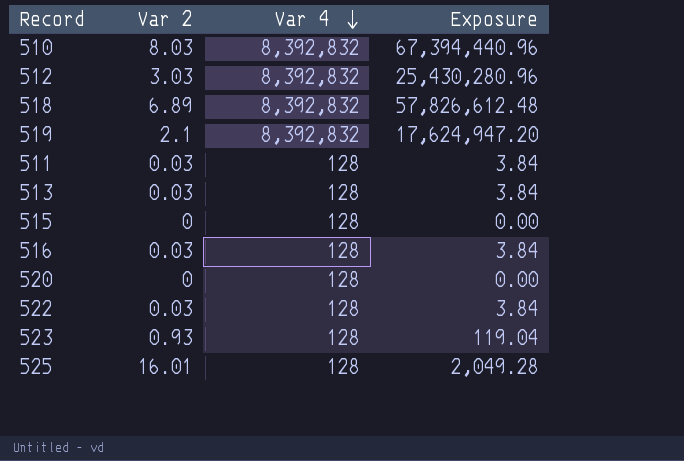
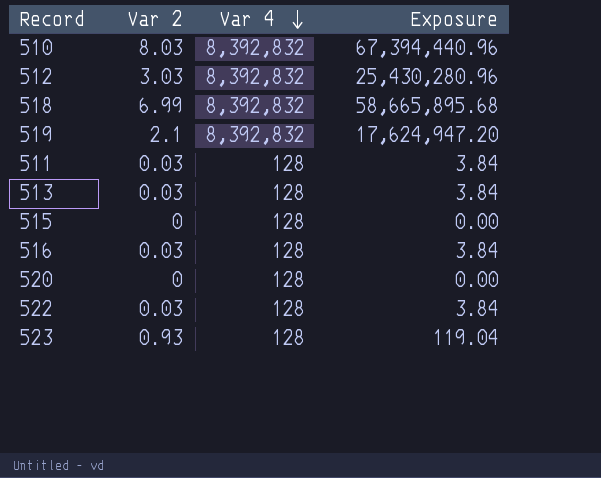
row 525: 16.01 | 128 | 2,049.28 -> none
518 | Var 2: 6.89 -> 6.99
518 | Exposure: 57,826,612.48 -> 58,665,895.68

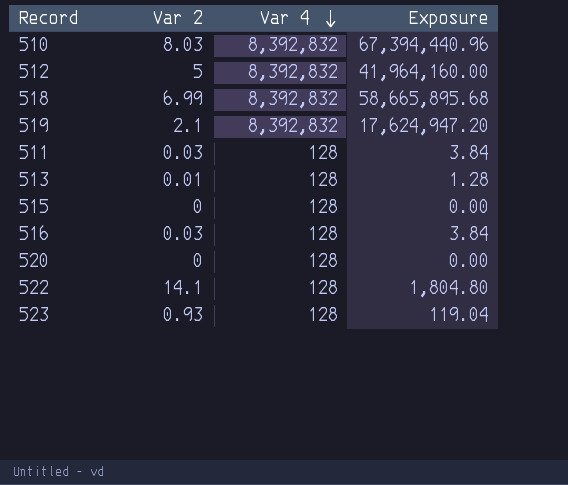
512 | Var 2: 3.03 -> 5
512 | Exposure: 25,430,280.96 -> 41,964,160.00
513 | Var 2: 0.03 -> 0.01
513 | Exposure: 3.84 -> 1.28
522 | Var 2: 0.03 -> 14.1
522 | Exposure: 3.84 -> 1,804.80

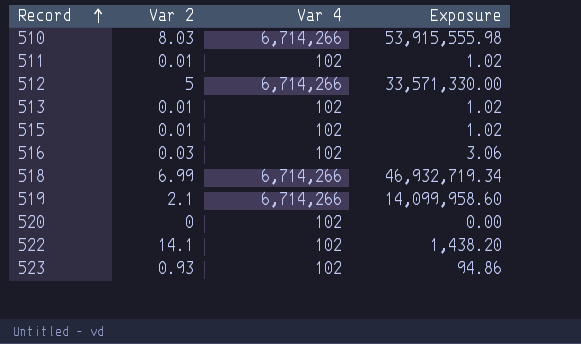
row order: Var 4 descending -> Record ascending
510 | Var 4: 8,392,832 -> 6,714,266
510 | Exposure: 67,394,440.96 -> 53,915,555.98
511 | Var 2: 0.03 -> 0.01
511 | Var 4: 128 -> 102
511 | Exposure: 3.84 -> 1.02
512 | Var 4: 8,392,832 -> 6,714,266
512 | Exposure: 41,964,160.00 -> 33,571,330.00
513 | Var 4: 128 -> 102
513 | Exposure: 1.28 -> 1.02
515 | Var 2: 0 -> 0.01
515 | Var 4: 128 -> 102
515 | Exposure: 0.00 -> 1.02
516 | Var 4: 128 -> 102
516 | Exposure: 3.84 -> 3.06
518 | Var 4: 8,392,832 -> 6,714,266
518 | Exposure: 58,665,895.68 -> 46,932,719.34
519 | Var 4: 8,392,832 -> 6,714,266
519 | Exposure: 17,624,947.20 -> 14,099,958.60
520 | Var 4: 128 -> 102
522 | Var 4: 128 -> 102
522 | Exposure: 1,804.80 -> 1,438.20
523 | Var 4: 128 -> 102
523 | Exposure: 119.04 -> 94.86

